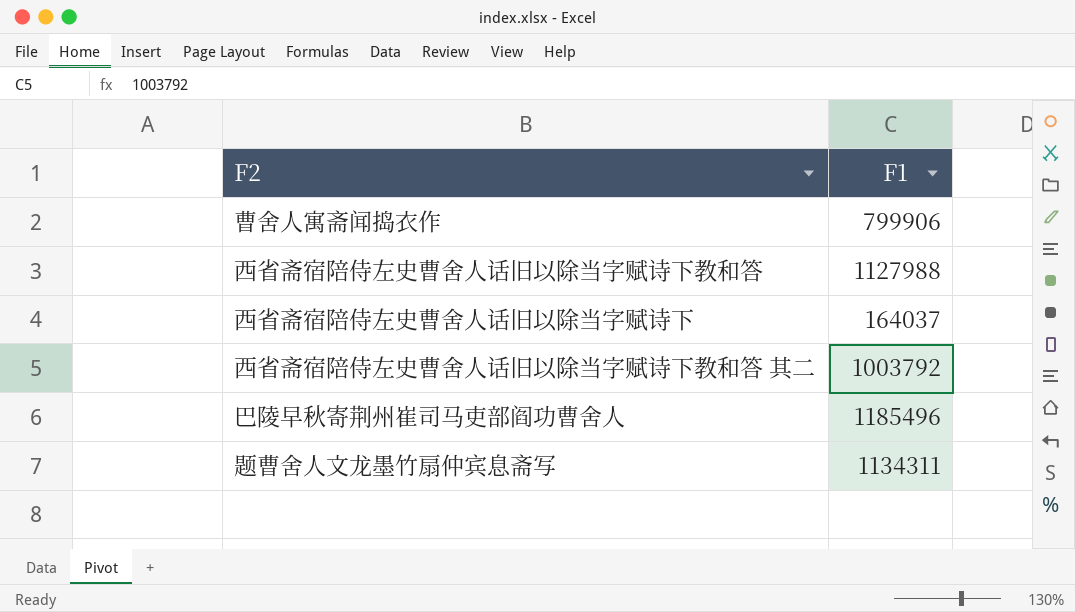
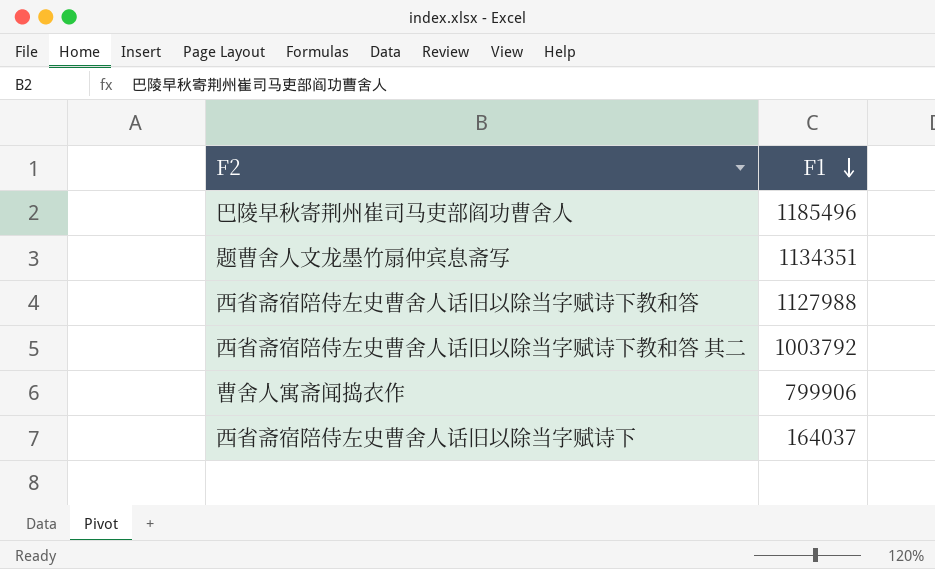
row order: none -> F1 descending
题曹舍人文龙墨竹扇仲宾息斋写 | F1: 1134311 -> 1134351

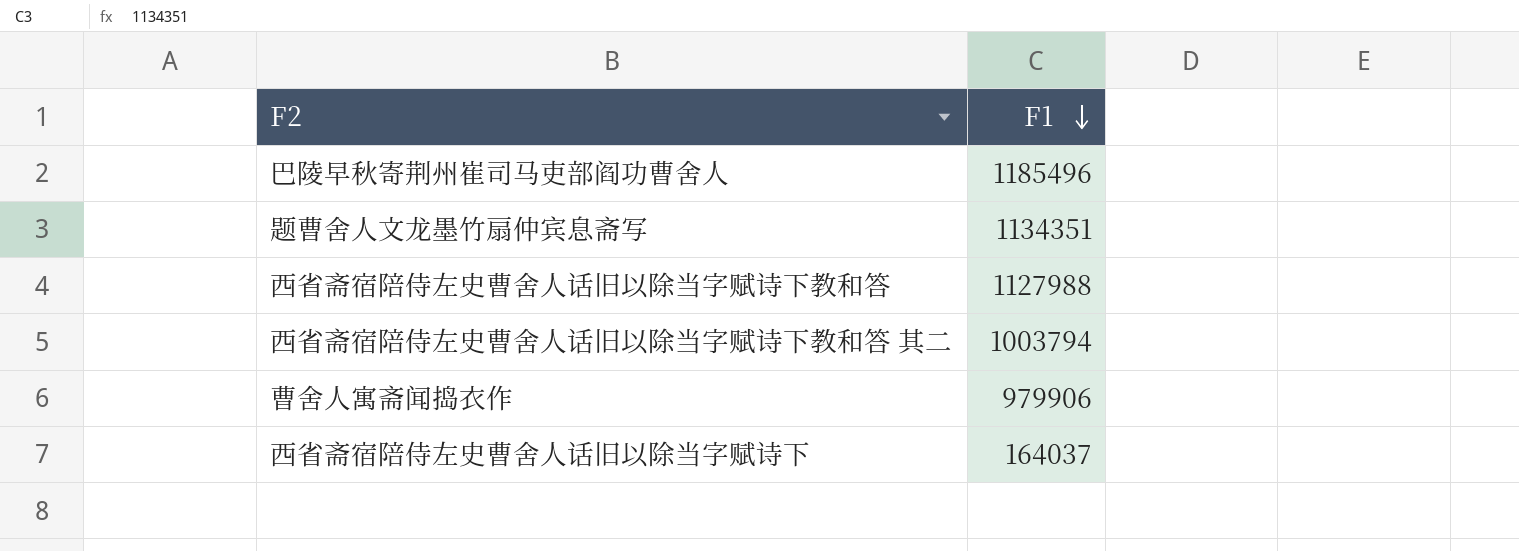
西省斋宿陪侍左史曹舍人话旧以除当字赋诗下教和答 其二 | F1: 1003792 -> 1003794
曹舍人寓斋闻捣衣作 | F1: 799906 -> 979906

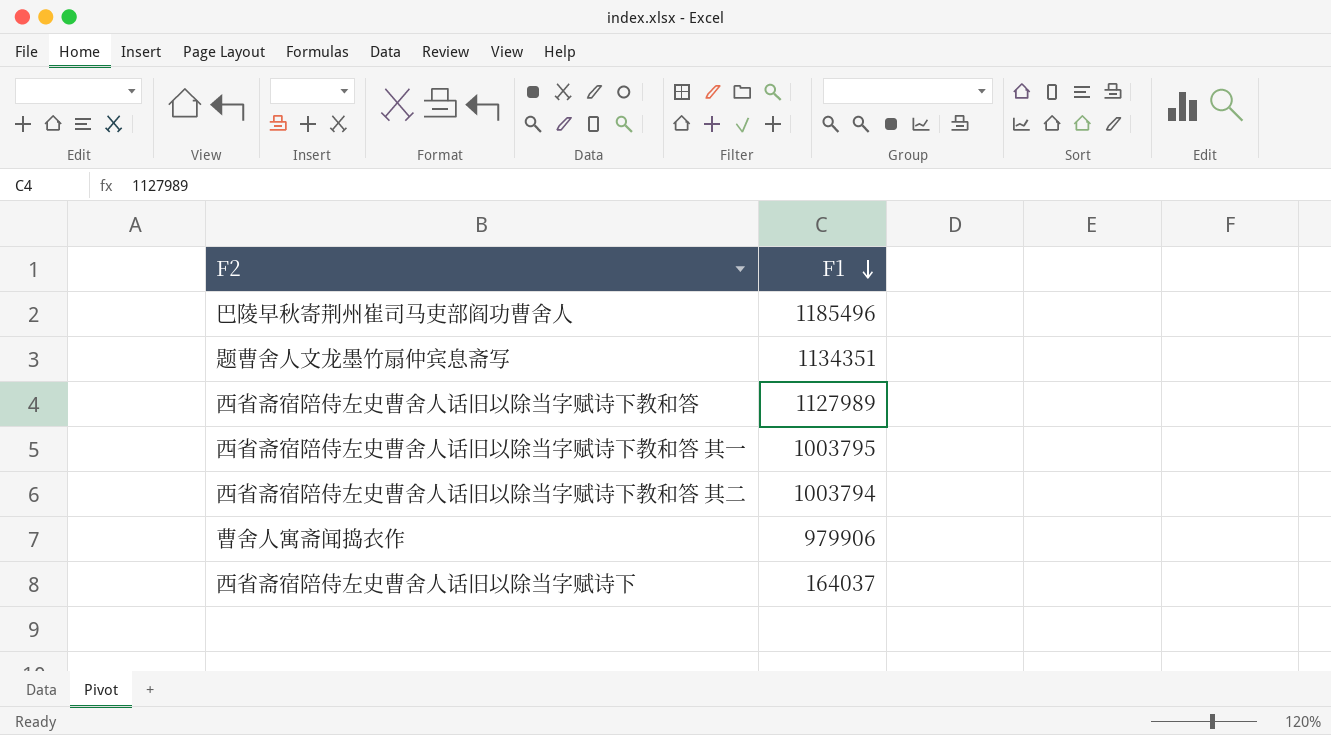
西省斋宿陪侍左史曹舍人话旧以除当字赋诗下教和答 | F1: 1127988 -> 1127989
row 西省斋宿陪侍左史曹舍人话旧以除当字赋诗下教和答 其一: none -> 1003795

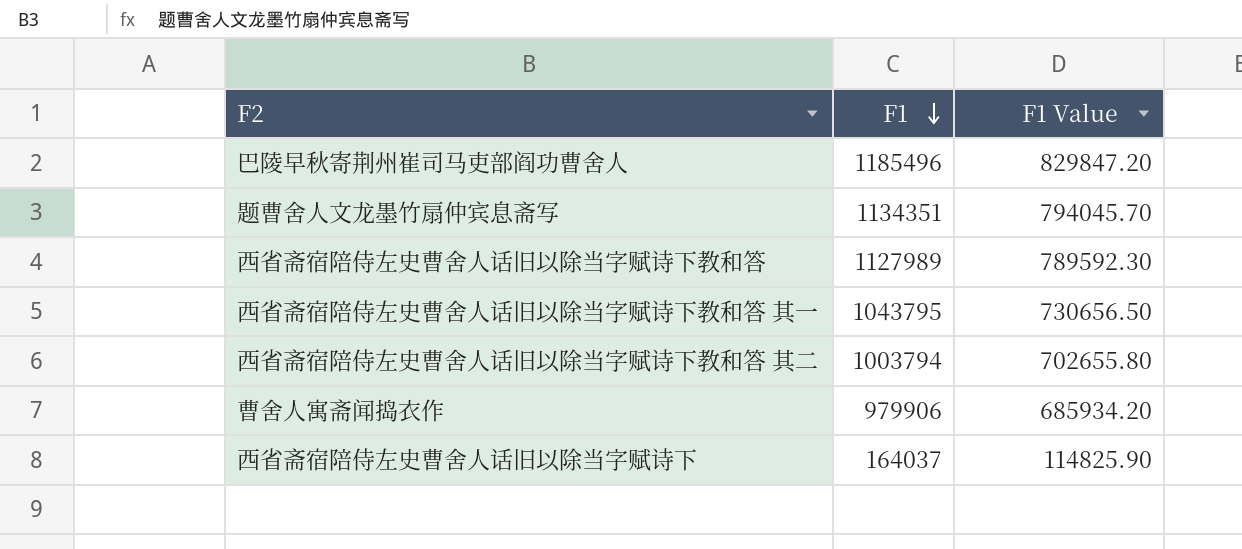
column F1 Value | formula: none -> [F1] * 0.7
西省斋宿陪侍左史曹舍人话旧以除当字赋诗下教和答 其一 | F1: 1003795 -> 1043795

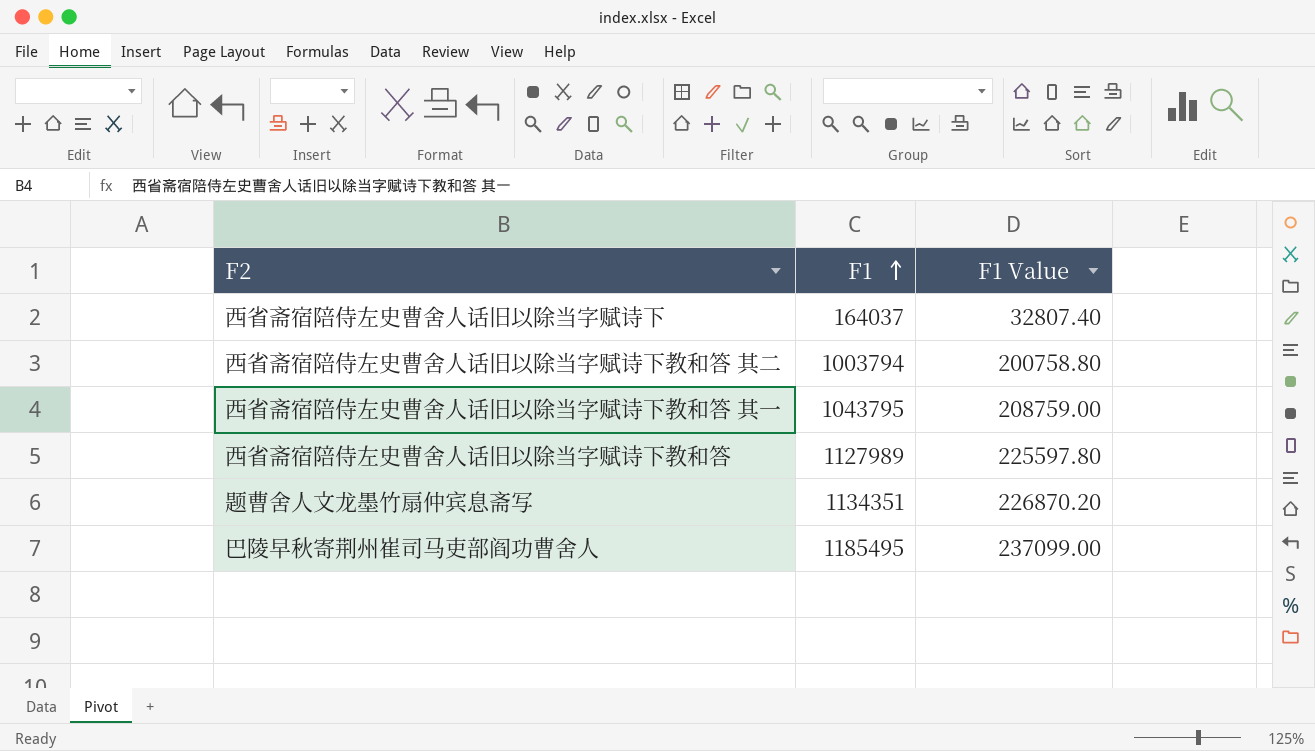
row order: F1 descending -> F1 ascending
column F1 Value | formula: [F1] * 0.7 -> [F1] * 0.2
row 曹舍人寓斋闻捣衣作: 979906 | 685934.20 -> none
巴陵早秋寄荆州崔司马吏部阎功曹舍人 | F1: 1185496 -> 1185495

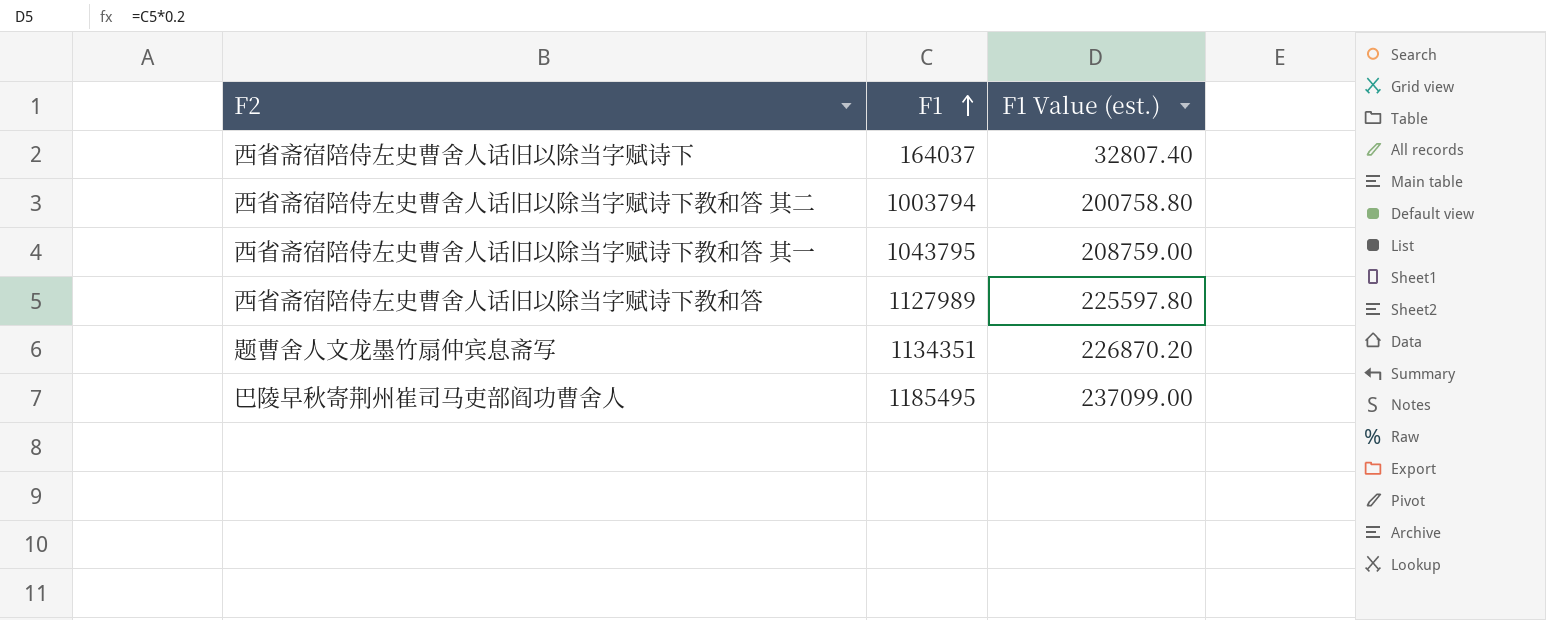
column name: F1 Value -> F1 Value (est.)

